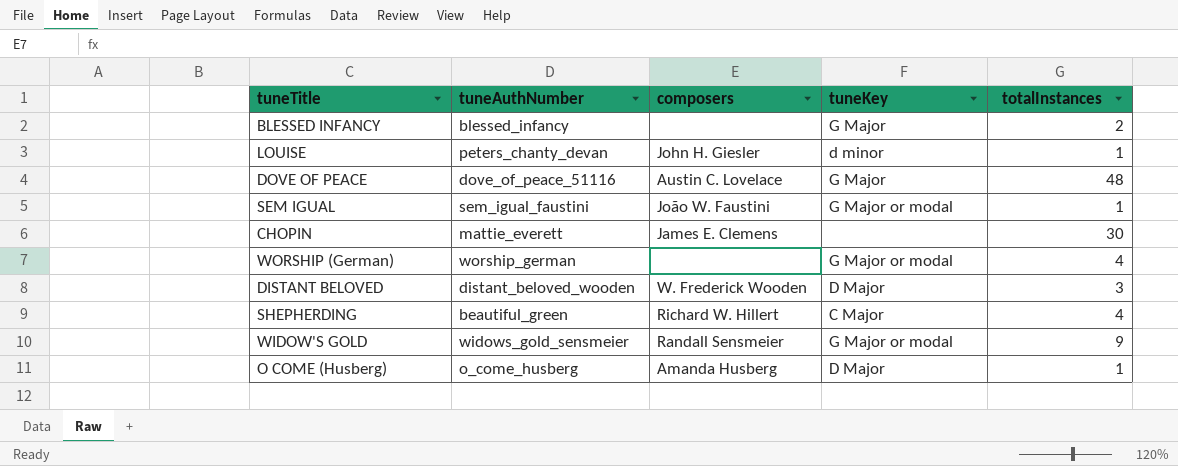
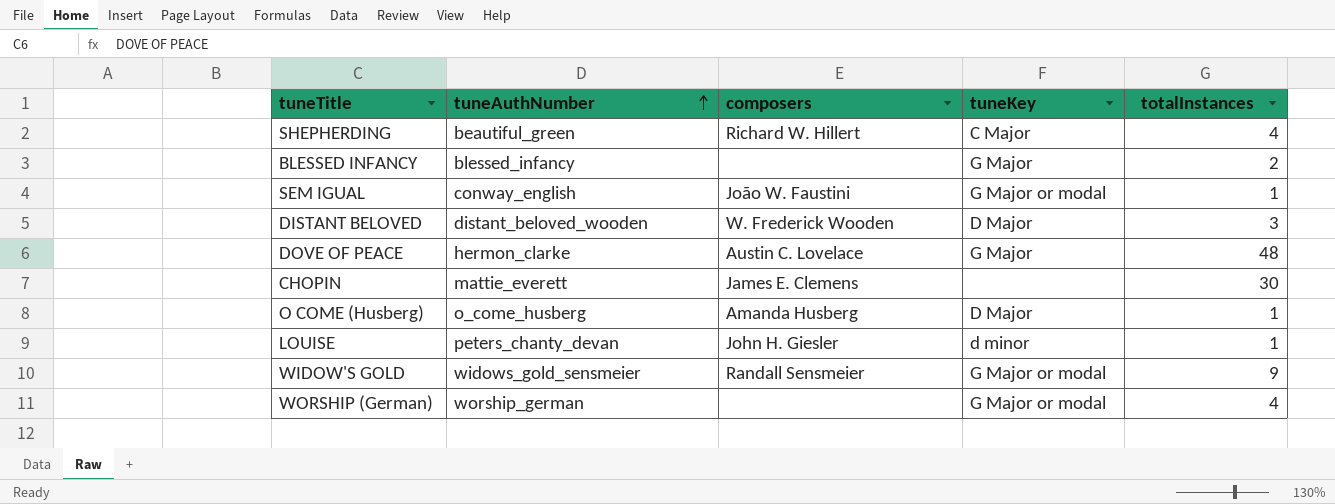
row order: none -> tuneAuthNumber ascending
SEM IGUAL | tuneAuthNumber: sem_igual_faustini -> conway_english
DOVE OF PEACE | tuneAuthNumber: dove_of_peace_51116 -> hermon_clarke

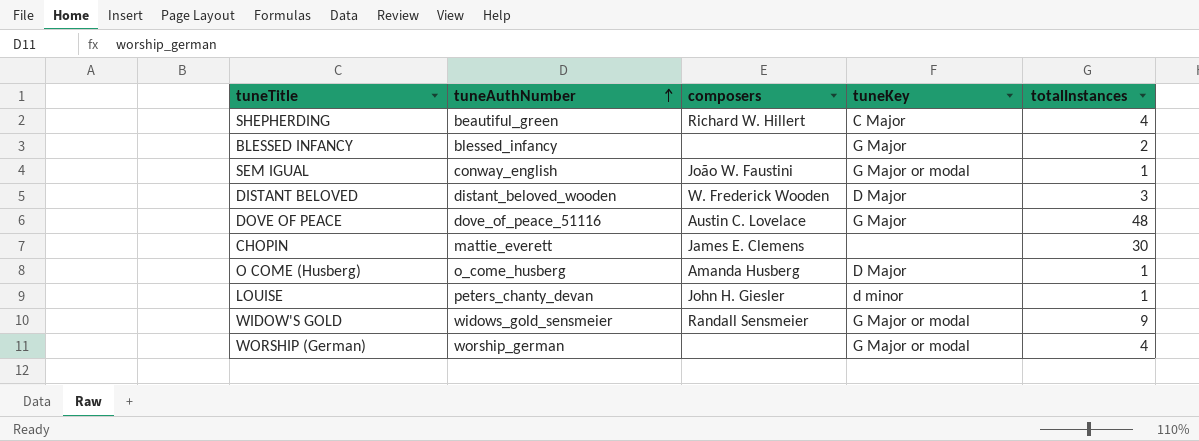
DOVE OF PEACE | tuneAuthNumber: hermon_clarke -> dove_of_peace_51116

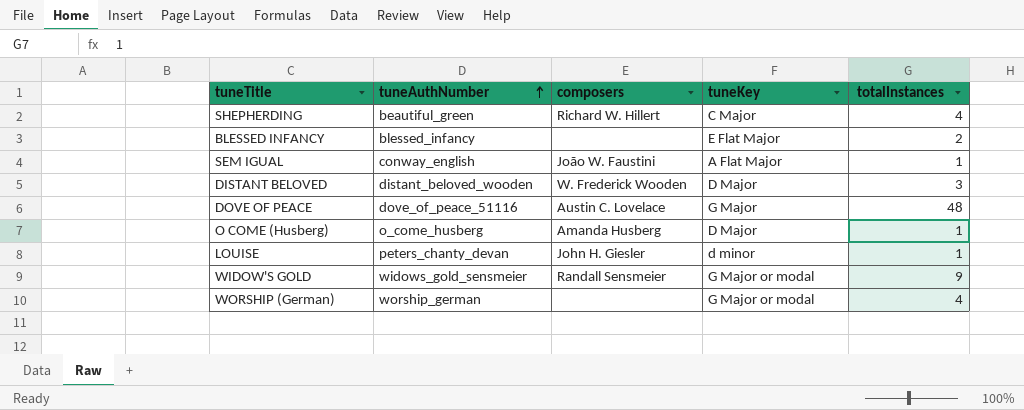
row CHOPIN: mattie_everett | James E. Clemens | none | 30 -> none
BLESSED INFANCY | tuneKey: G Major -> E Flat Major
SEM IGUAL | tuneKey: G Major or modal -> A Flat Major

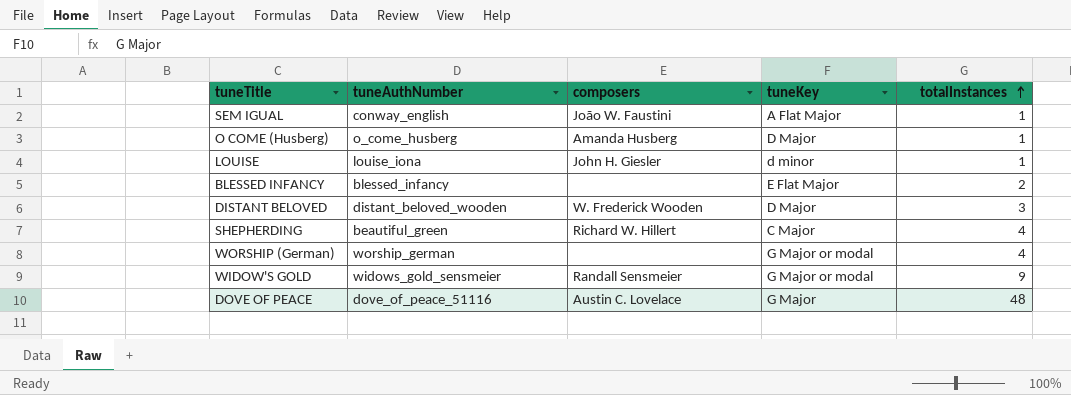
row order: tuneAuthNumber ascending -> totalInstances ascending
LOUISE | tuneAuthNumber: peters_chanty_devan -> louise_iona

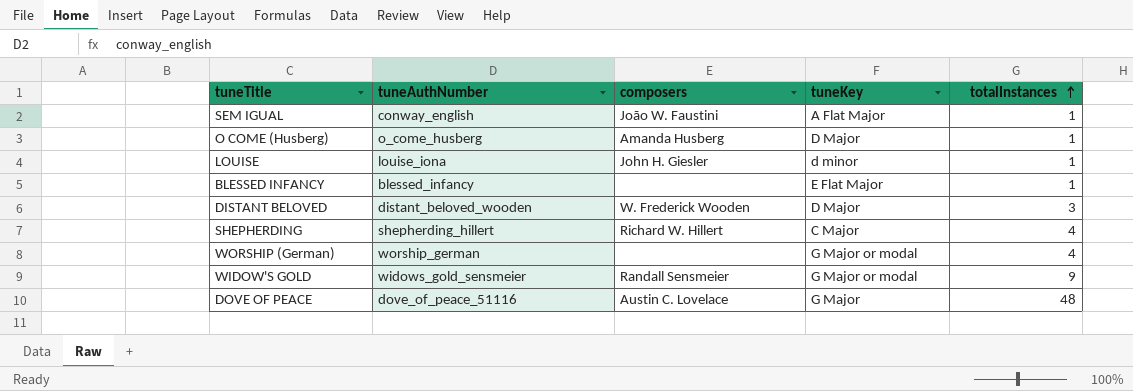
BLESSED INFANCY | totalInstances: 2 -> 1
SHEPHERDING | tuneAuthNumber: beautiful_green -> shepherding_hillert

